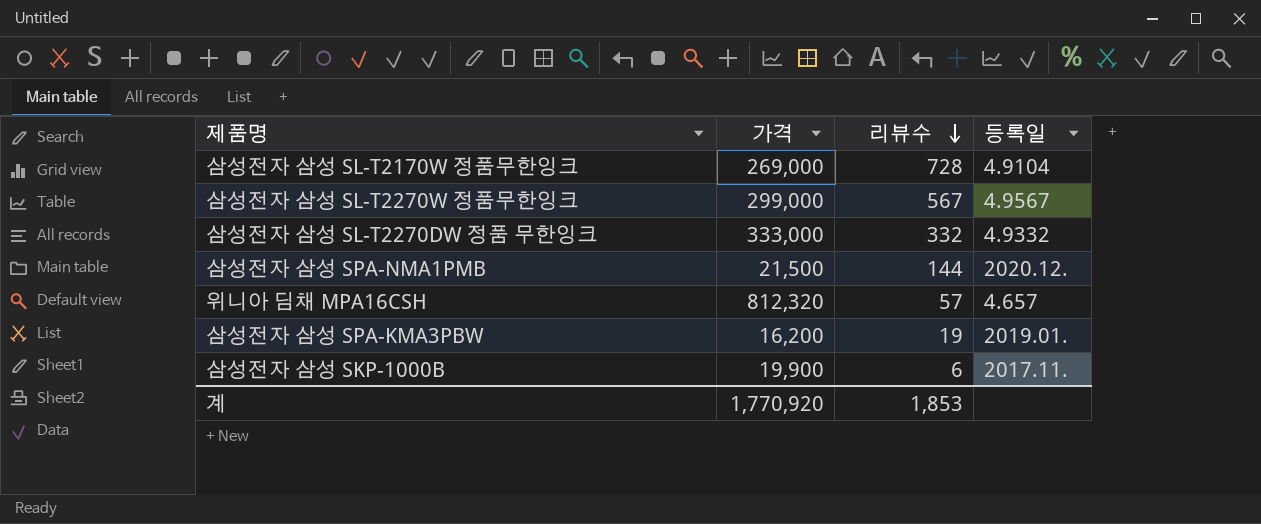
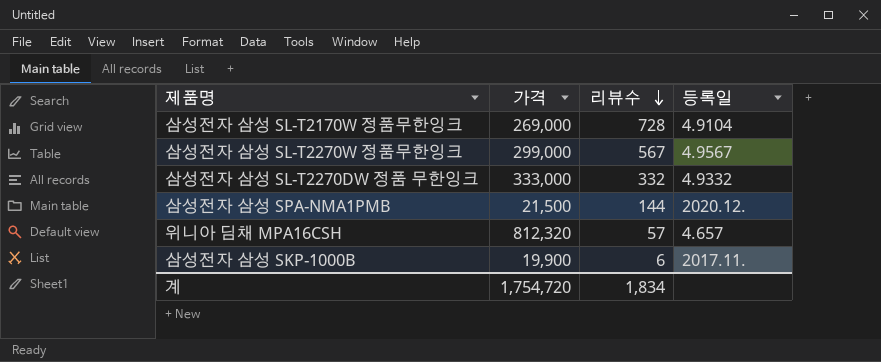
row 삼성전자 삼성 SPA-KMA3PBW: 16,200 | 19 | 2019.01. -> none
계 | 가격: 1,770,920 -> 1,754,720
계 | 리뷰수: 1,853 -> 1,834

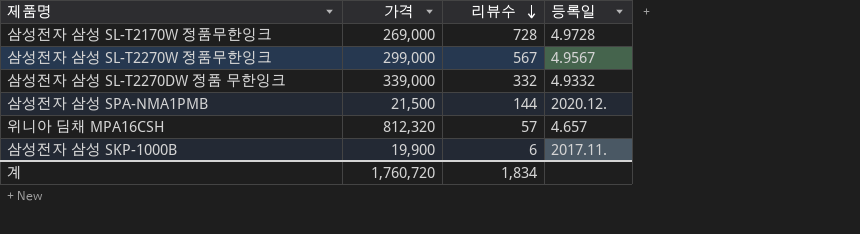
삼성전자 삼성 SL-T2170W 정품무한잉크 | 등록일: 4.9104 -> 4.9728
삼성전자 삼성 SL-T2270DW 정품 무한잉크 | 가격: 333,000 -> 339,000
계 | 가격: 1,754,720 -> 1,760,720

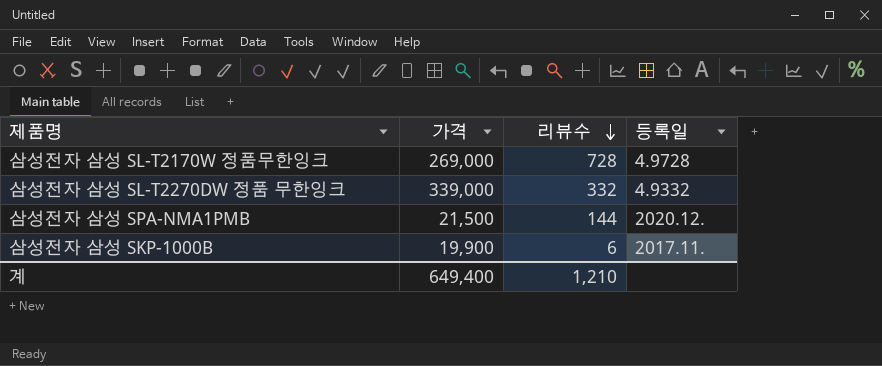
row 삼성전자 삼성 SL-T2270W 정품무한잉크: 299,000 | 567 | 4.9567 -> none
row 위니아 딤채 MPA16CSH: 812,320 | 57 | 4.657 -> none
계 | 가격: 1,760,720 -> 649,400
계 | 리뷰수: 1,834 -> 1,210

